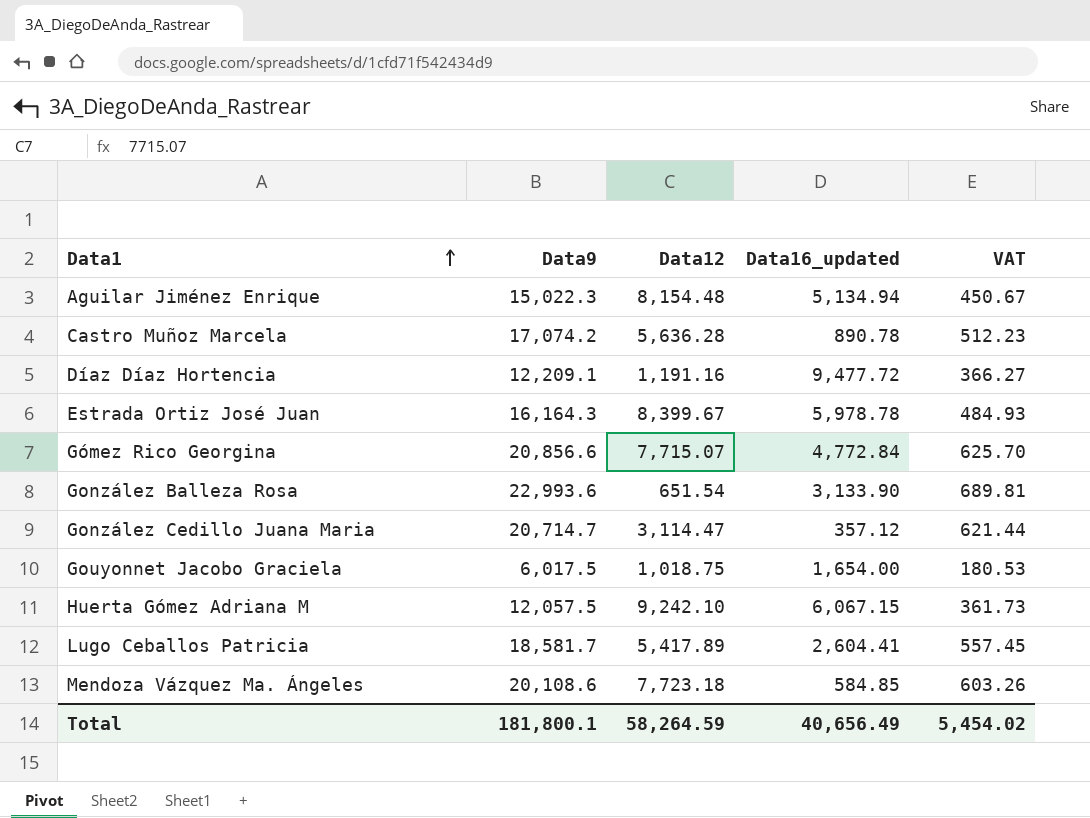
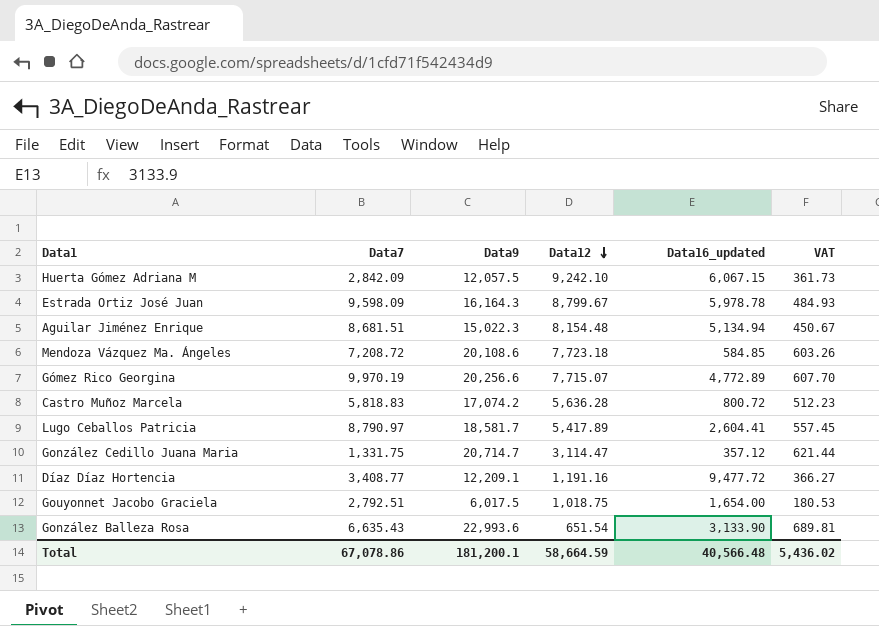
row order: Data1 ascending -> Data12 descending
column Data7 | position: none -> 2
Estrada Ortiz José Juan | Data12: 8,399.67 -> 8,799.67
Gómez Rico Georgina | Data9: 20,856.6 -> 20,256.6
Gómez Rico Georgina | Data16_updated: 4,772.84 -> 4,772.89
Gómez Rico Georgina | VAT: 625.70 -> 607.70
Castro Muñoz Marcela | Data16_updated: 890.78 -> 800.72
Total | Data9: 181,800.1 -> 181,200.1
Total | Data12: 58,264.59 -> 58,664.59
Total | Data16_updated: 40,656.49 -> 40,566.48
Total | VAT: 5,454.02 -> 5,436.02

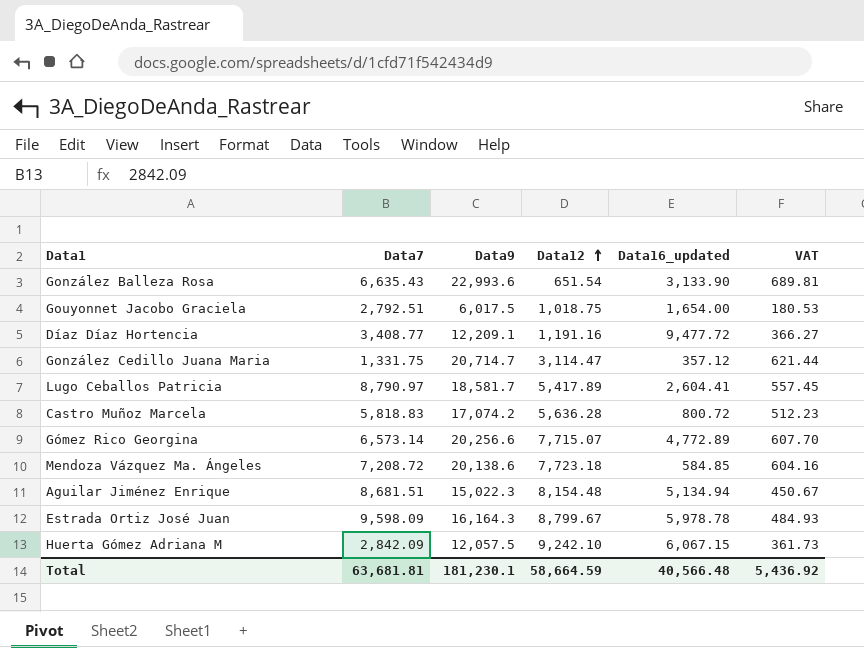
row order: Data12 descending -> Data12 ascending
Gómez Rico Georgina | Data7: 9,970.19 -> 6,573.14
Mendoza Vázquez Ma. Ángeles | Data9: 20,108.6 -> 20,138.6
Mendoza Vázquez Ma. Ángeles | VAT: 603.26 -> 604.16
Total | Data7: 67,078.86 -> 63,681.81
Total | Data9: 181,200.1 -> 181,230.1
Total | VAT: 5,436.02 -> 5,436.92

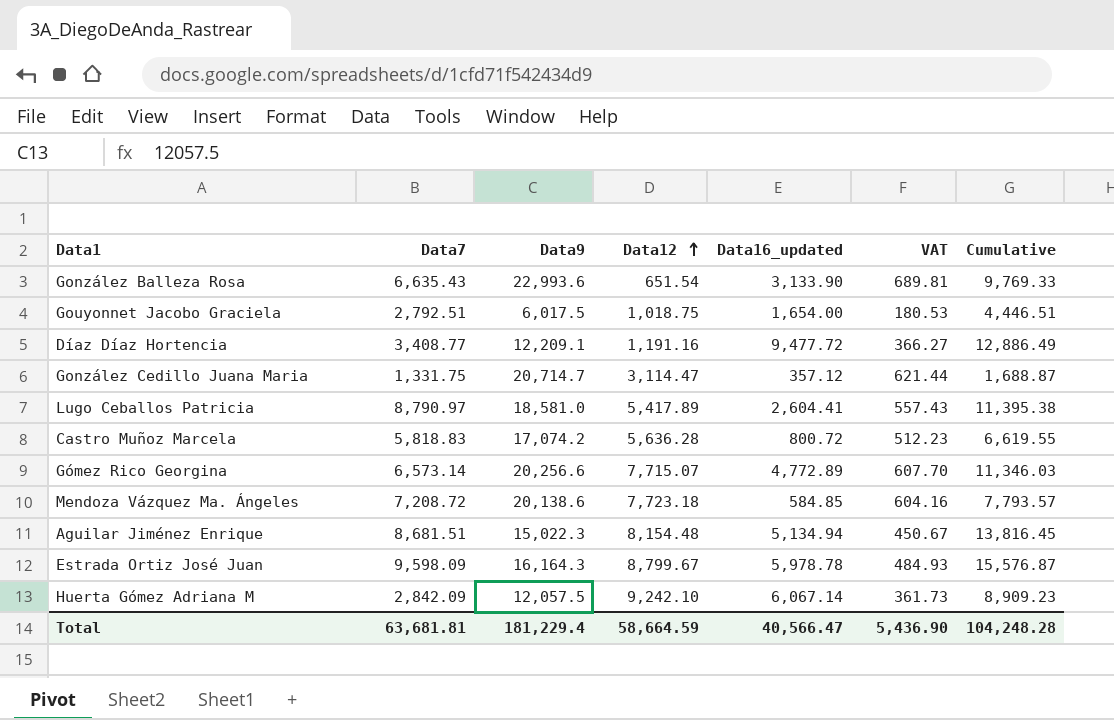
column Cumulative | formula: none -> [Data7] + [Data16_updated]
Lugo Ceballos Patricia | Data9: 18,581.7 -> 18,581.0
Lugo Ceballos Patricia | VAT: 557.45 -> 557.43
Huerta Gómez Adriana M | Data16_updated: 6,067.15 -> 6,067.14
Total | Data9: 181,230.1 -> 181,229.4
Total | Data16_updated: 40,566.48 -> 40,566.47
Total | VAT: 5,436.92 -> 5,436.90

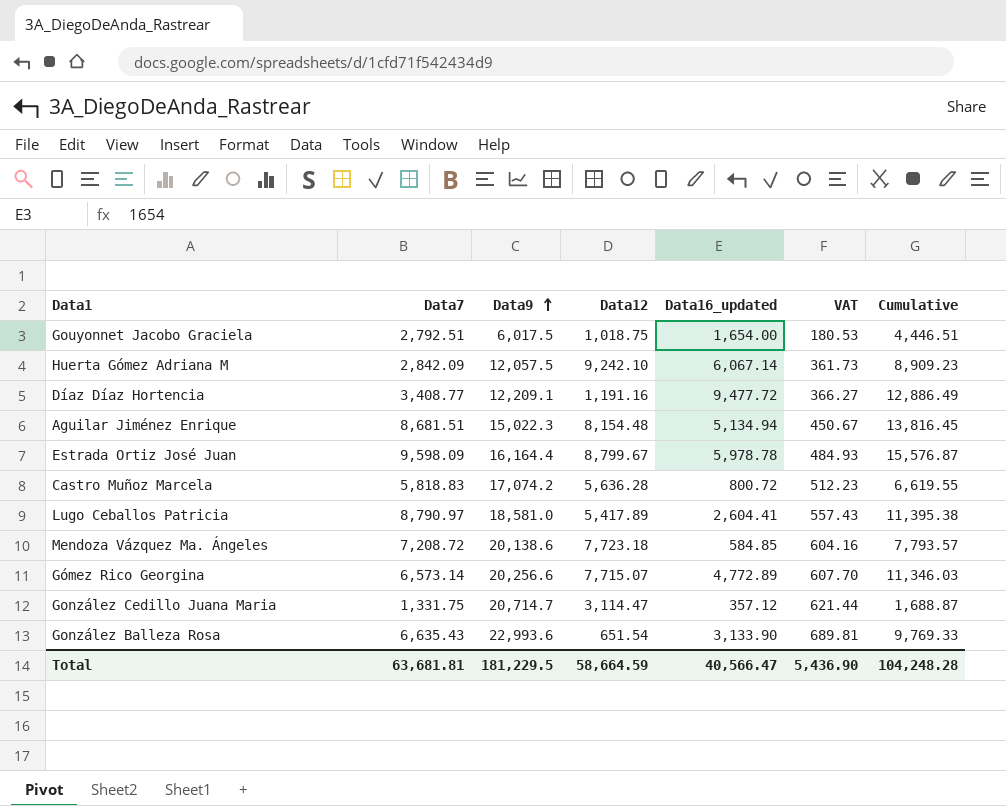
row order: Data12 ascending -> Data9 ascending
Estrada Ortiz José Juan | Data9: 16,164.3 -> 16,164.4
Total | Data9: 181,229.4 -> 181,229.5

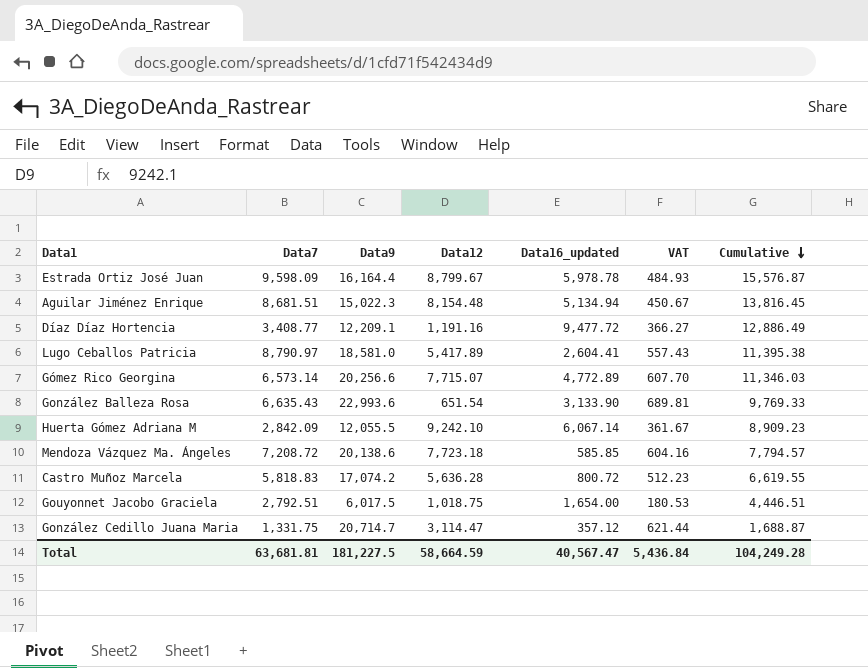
row order: Data9 ascending -> Cumulative descending
Huerta Gómez Adriana M | Data9: 12,057.5 -> 12,055.5
Huerta Gómez Adriana M | VAT: 361.73 -> 361.67
Mendoza Vázquez Ma. Ángeles | Data16_updated: 584.85 -> 585.85
Mendoza Vázquez Ma. Ángeles | Cumulative: 7,793.57 -> 7,794.57
Total | Data9: 181,229.5 -> 181,227.5
Total | Data16_updated: 40,566.47 -> 40,567.47
Total | VAT: 5,436.90 -> 5,436.84
Total | Cumulative: 104,248.28 -> 104,249.28

